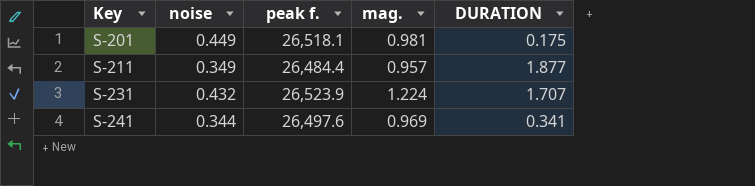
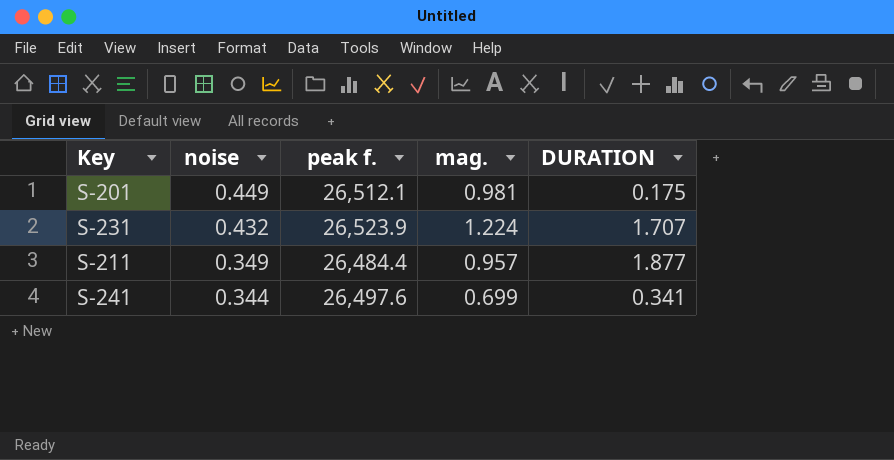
row order: Key ascending -> noise descending
S-201 | peak f.: 26,518.1 -> 26,512.1
S-241 | mag.: 0.969 -> 0.699

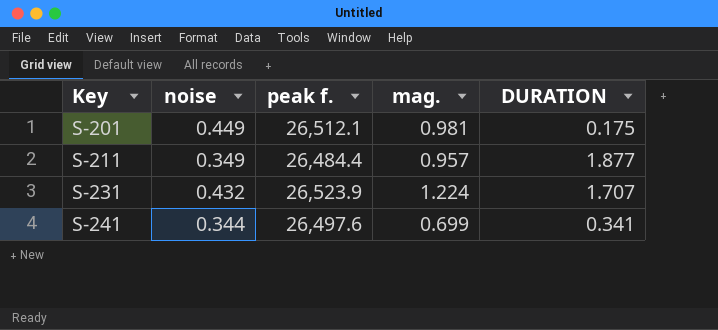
row order: noise descending -> Key ascending

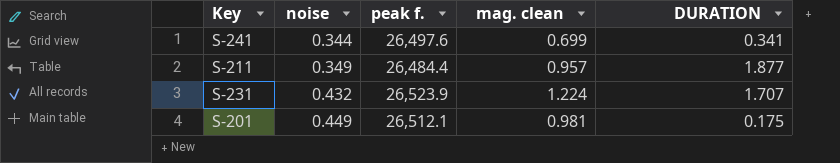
row order: Key ascending -> noise ascending
column name: mag. -> mag. clean

